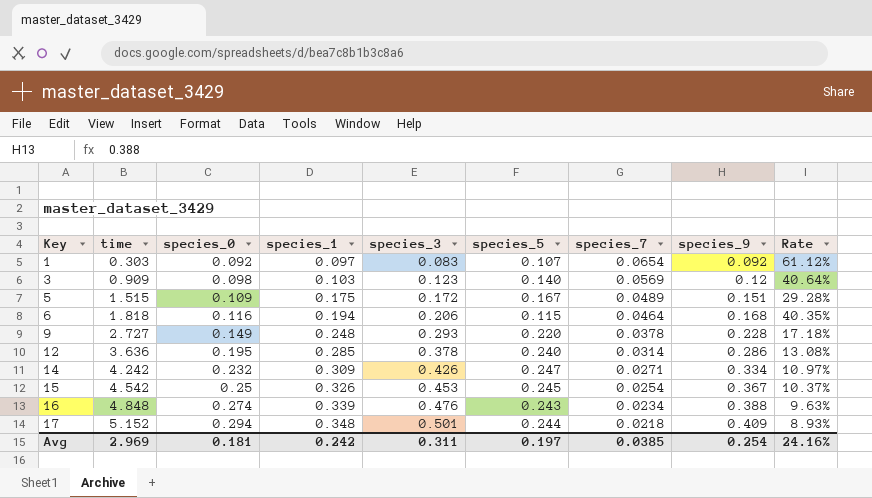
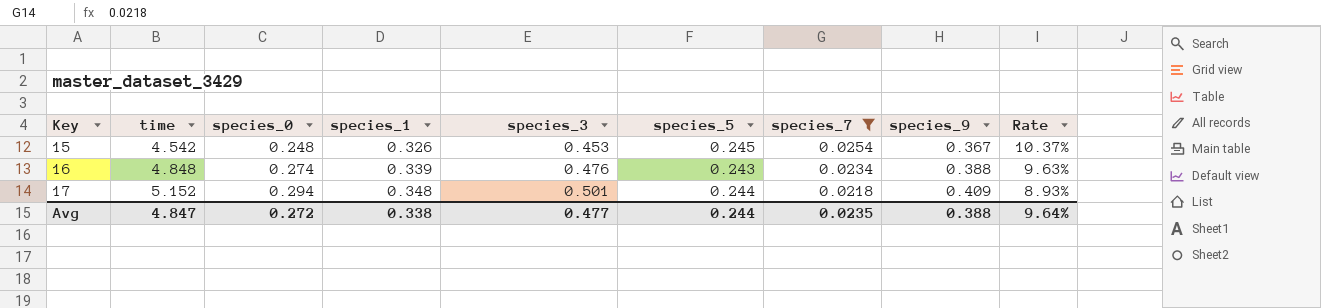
filter: none -> species_7 <= 0.0254
15 | species_0: 0.25 -> 0.248
Avg | time: 2.969 -> 4.847
Avg | species_0: 0.181 -> 0.272
Avg | species_1: 0.242 -> 0.338
Avg | species_3: 0.311 -> 0.477
Avg | species_5: 0.197 -> 0.244
Avg | species_7: 0.0385 -> 0.0235
Avg | species_9: 0.254 -> 0.388
Avg | Rate: 24.16% -> 9.64%

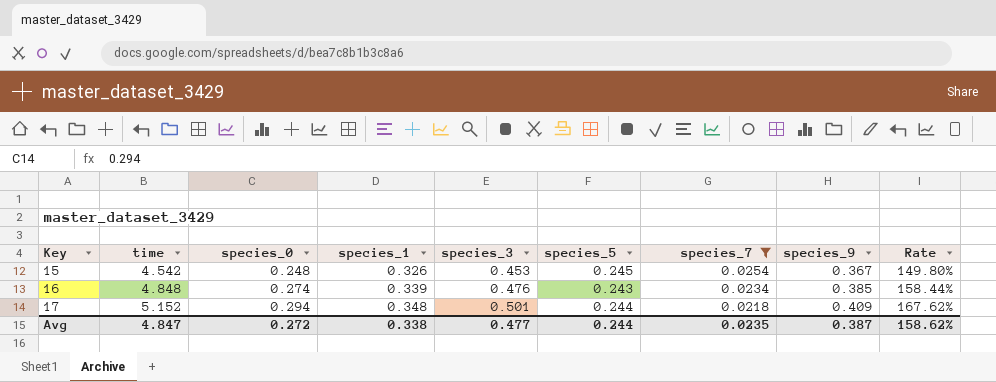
column Rate | formula: [species_7] / [species_5] -> [species_9] / [species_5]
16 | species_9: 0.388 -> 0.385
Avg | species_9: 0.388 -> 0.387
Avg | Rate: 9.64% -> 158.62%

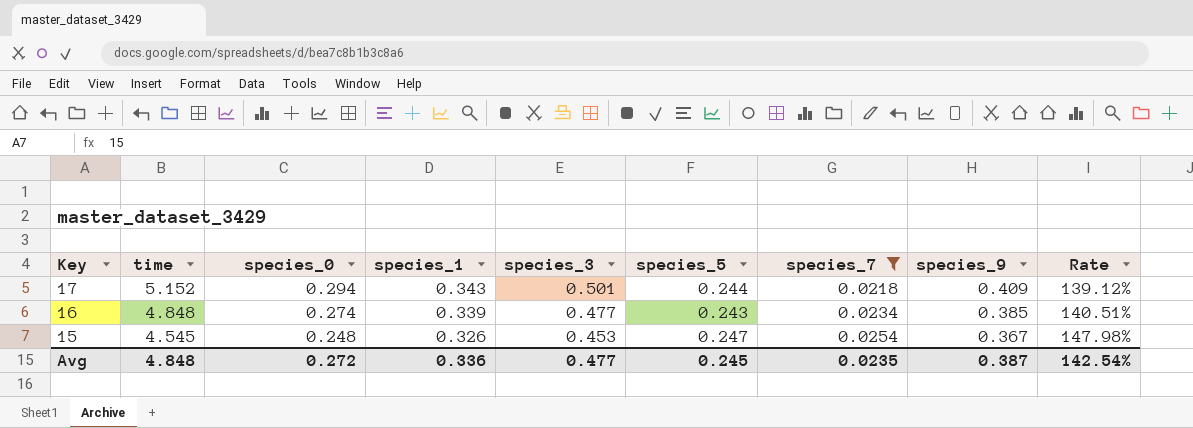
row order: Key ascending -> Key descending
column Rate | formula: [species_9] / [species_5] -> [species_9] / [species_0]
17 | species_1: 0.348 -> 0.343
16 | species_3: 0.476 -> 0.477
15 | time: 4.542 -> 4.545
15 | species_5: 0.245 -> 0.247
Avg | time: 4.847 -> 4.848
Avg | species_1: 0.338 -> 0.336
Avg | species_5: 0.244 -> 0.245
Avg | Rate: 158.62% -> 142.54%

